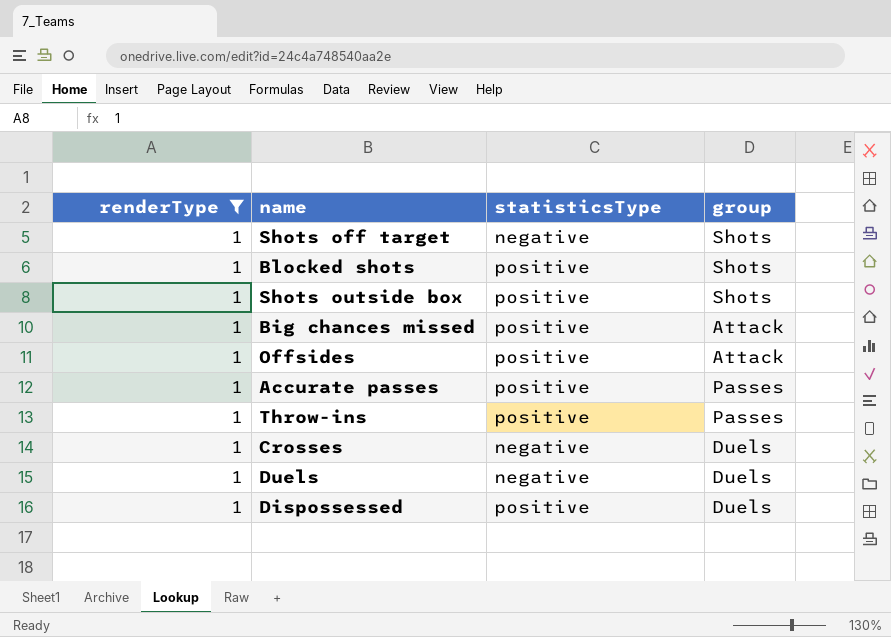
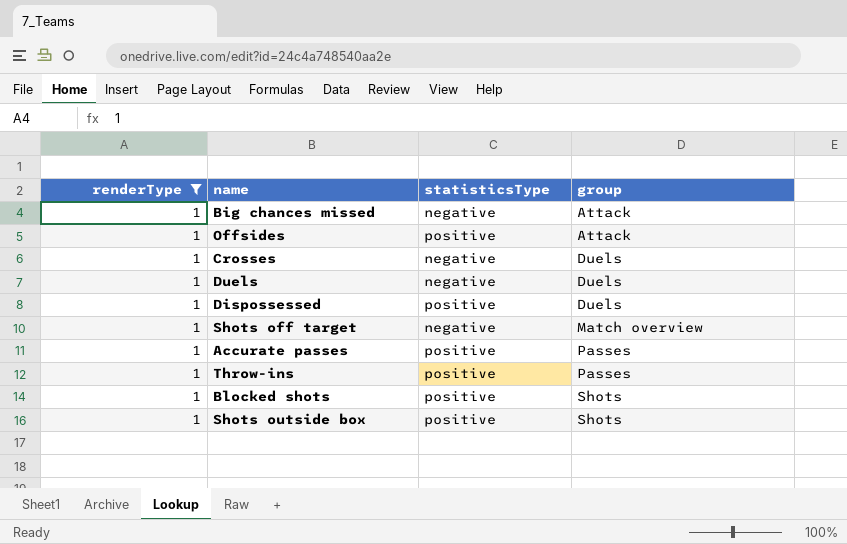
row order: none -> group ascending
Big chances missed | statisticsType: positive -> negative
Shots off target | group: Shots -> Match overview

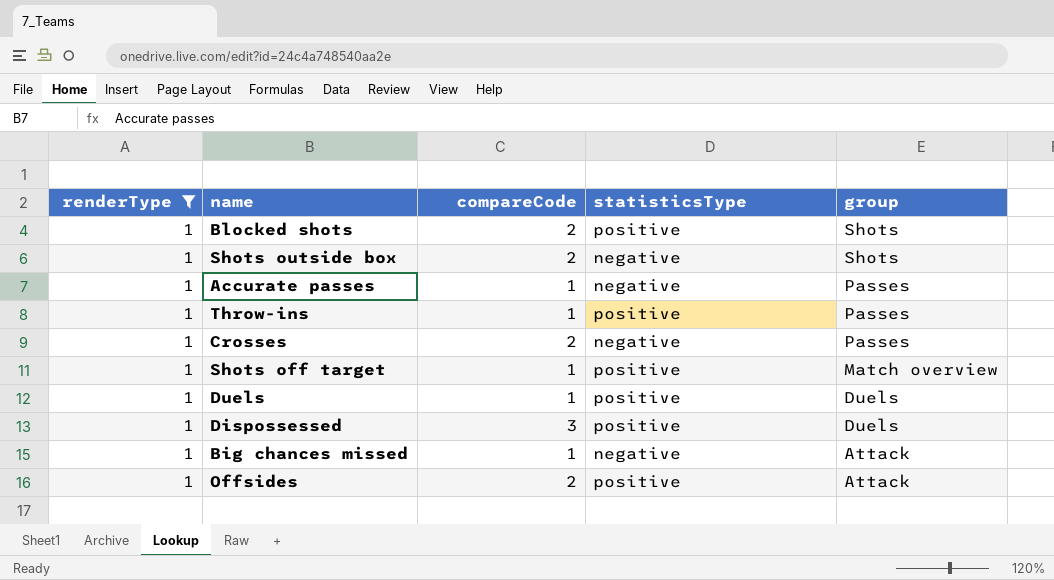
row order: group ascending -> group descending
column compareCode | position: none -> 3
Shots outside box | statisticsType: positive -> negative
Accurate passes | statisticsType: positive -> negative
Crosses | group: Duels -> Passes
Shots off target | statisticsType: negative -> positive
Duels | statisticsType: negative -> positive

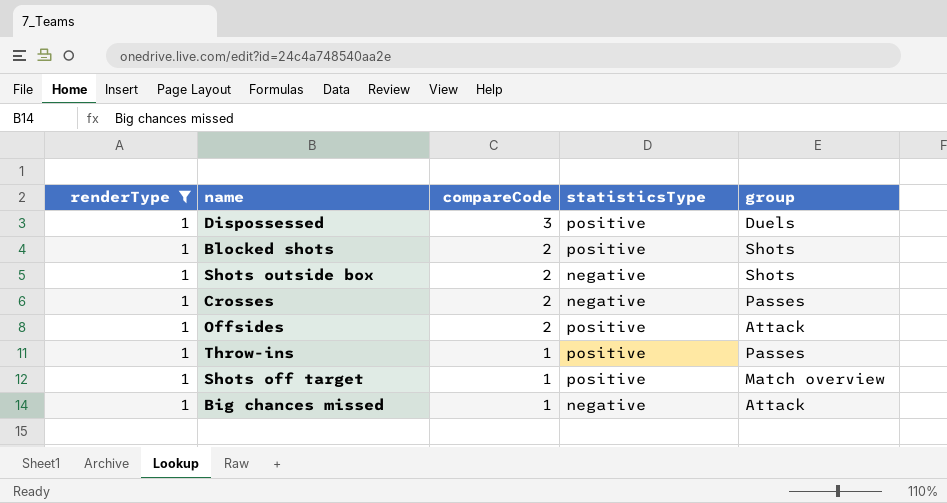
row order: group descending -> compareCode descending
row Accurate passes: 1 | 1 | negative | Passes -> none
row Duels: 1 | 1 | positive | Duels -> none

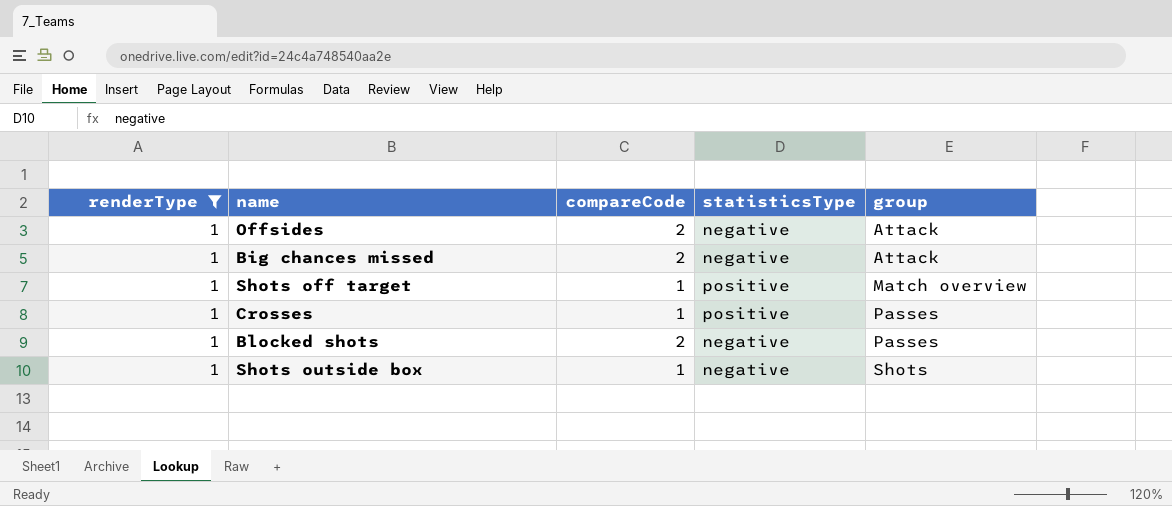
row order: compareCode descending -> group ascending
row Dispossessed: 1 | 3 | positive | Duels -> none
row Throw-ins: 1 | 1 | positive | Passes -> none
Offsides | statisticsType: positive -> negative
Big chances missed | compareCode: 1 -> 2
Crosses | compareCode: 2 -> 1
Crosses | statisticsType: negative -> positive
Blocked shots | statisticsType: positive -> negative
Blocked shots | group: Shots -> Passes
Shots outside box | compareCode: 2 -> 1

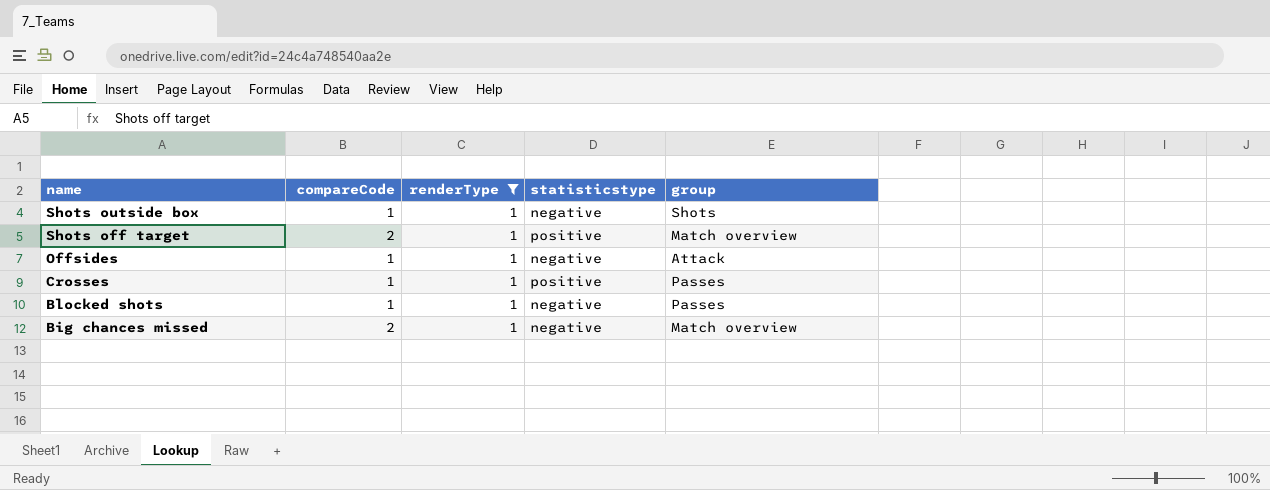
row order: group ascending -> name descending
column renderType | position: 1 -> 3
column name: statisticsType -> statisticstype
Shots off target | compareCode: 1 -> 2
Offsides | compareCode: 2 -> 1
Blocked shots | compareCode: 2 -> 1
Big chances missed | group: Attack -> Match overview

